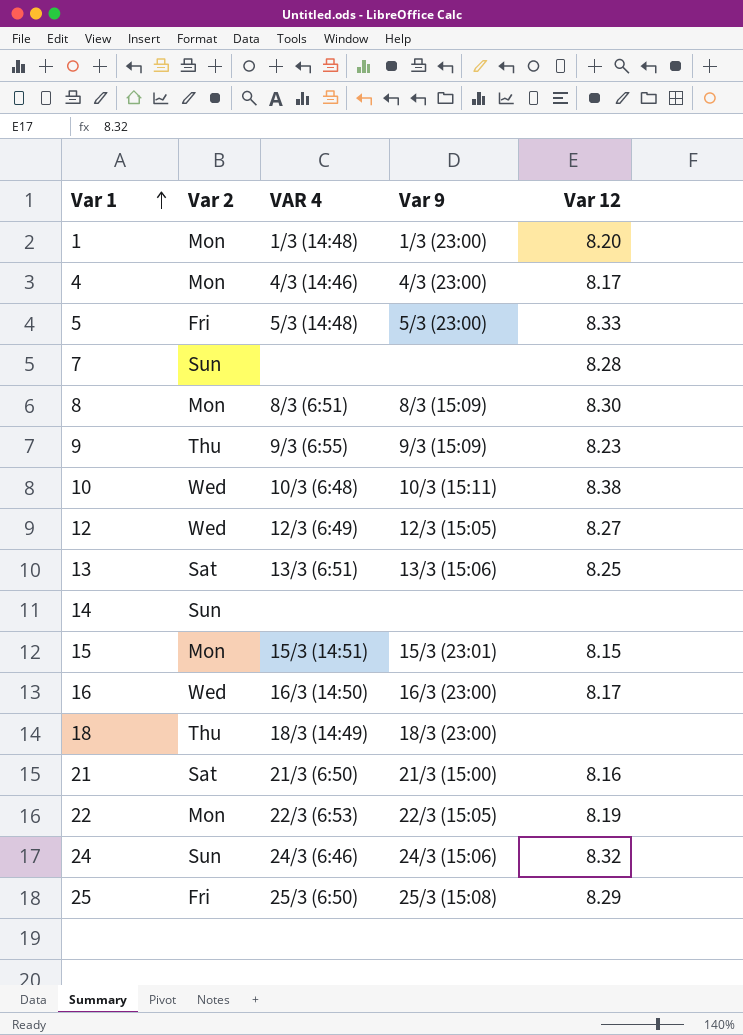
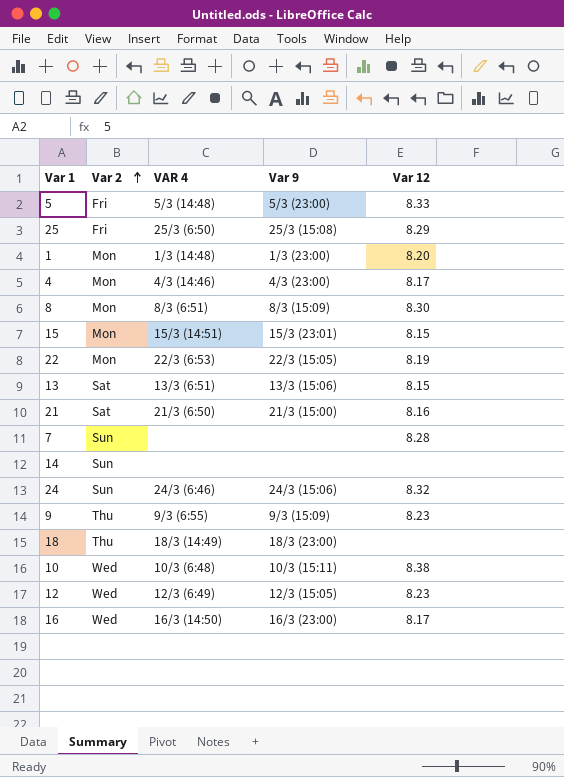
row order: Var 1 ascending -> Var 2 ascending
13 | Var 12: 8.25 -> 8.15
12 | Var 12: 8.27 -> 8.23

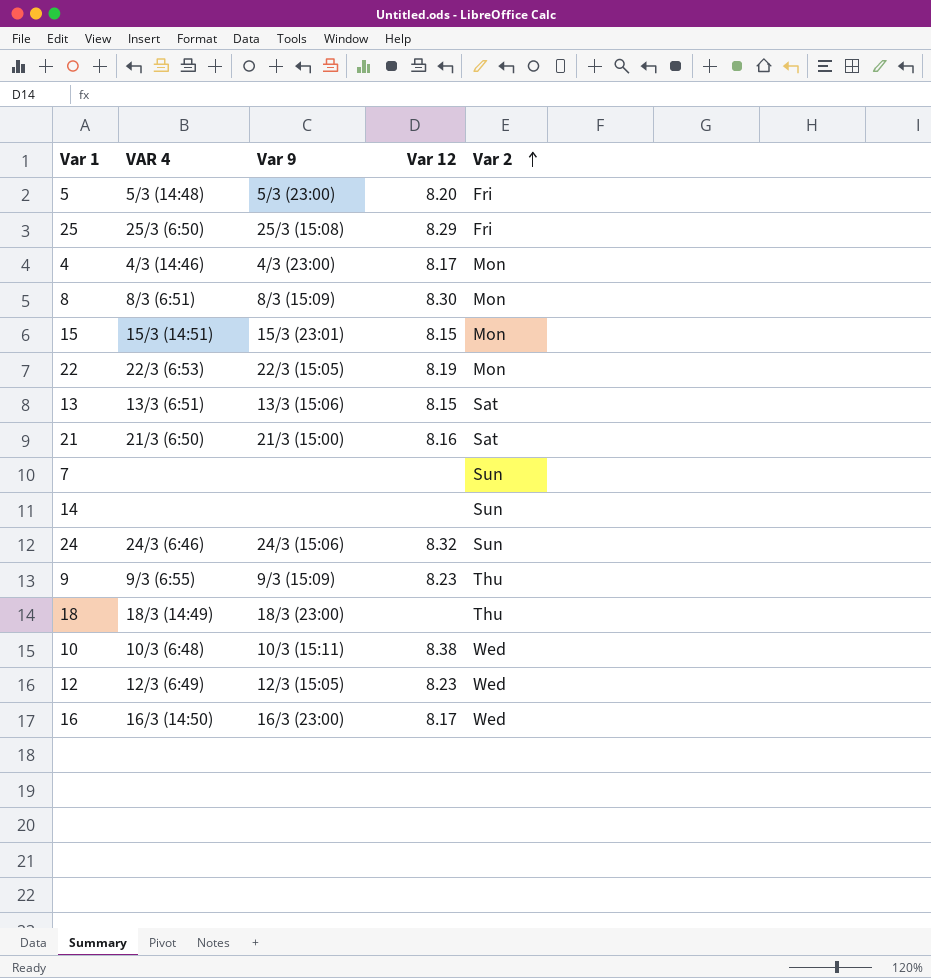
column Var 2 | position: 2 -> 5
row 1: Mon | 1/3 (14:48) | 1/3 (23:00) | 8.20 -> none
5 | Var 12: 8.33 -> 8.20
7 | Var 12: 8.28 -> none

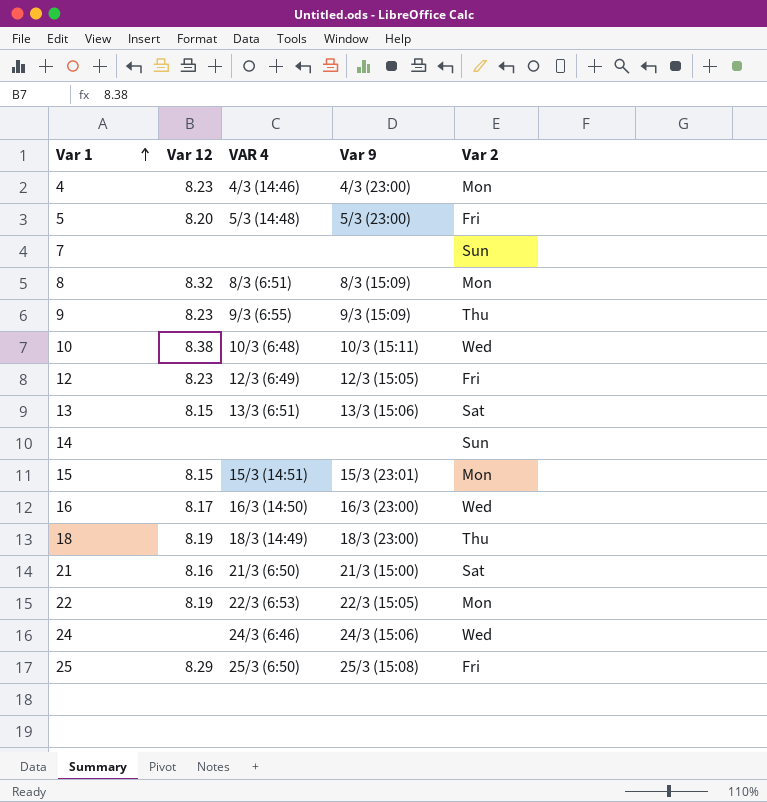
row order: Var 2 ascending -> Var 1 ascending
column Var 12 | position: 4 -> 2
4 | Var 12: 8.17 -> 8.23
8 | Var 12: 8.30 -> 8.32
12 | Var 2: Wed -> Fri
18 | Var 12: none -> 8.19
24 | Var 12: 8.32 -> none
24 | Var 2: Sun -> Wed

